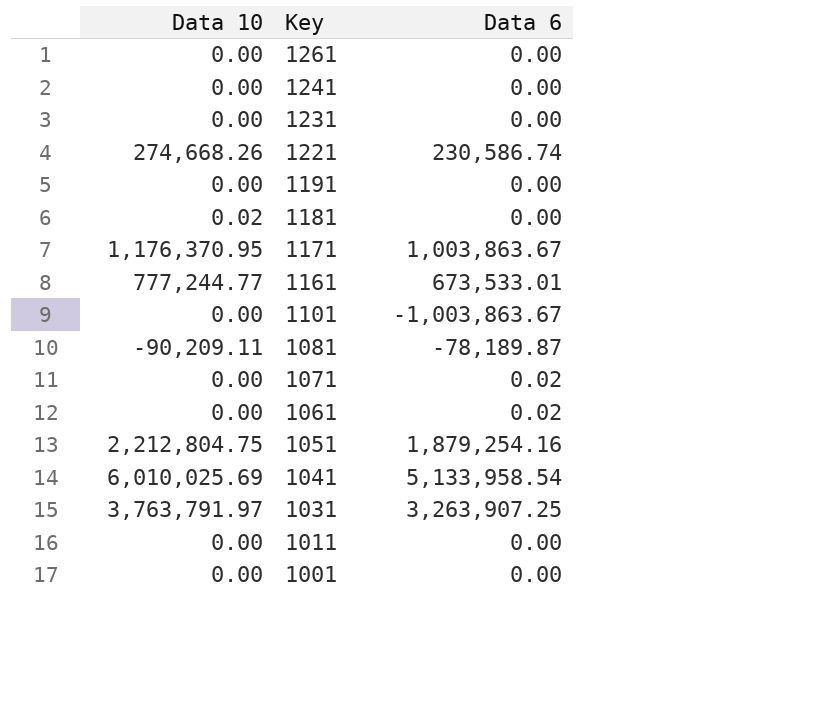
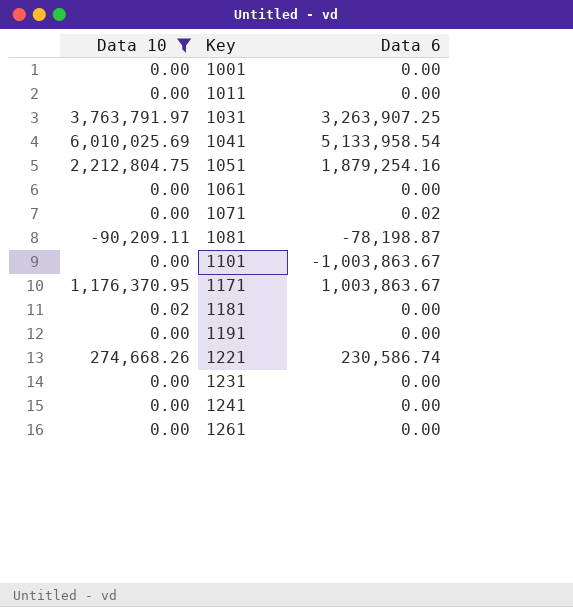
filter: none -> Data 10 != 777,244.77
row order: Key descending -> Key ascending
1061 | Data 6: 0.02 -> 0.00
1081 | Data 6: -78,189.87 -> -78,198.87

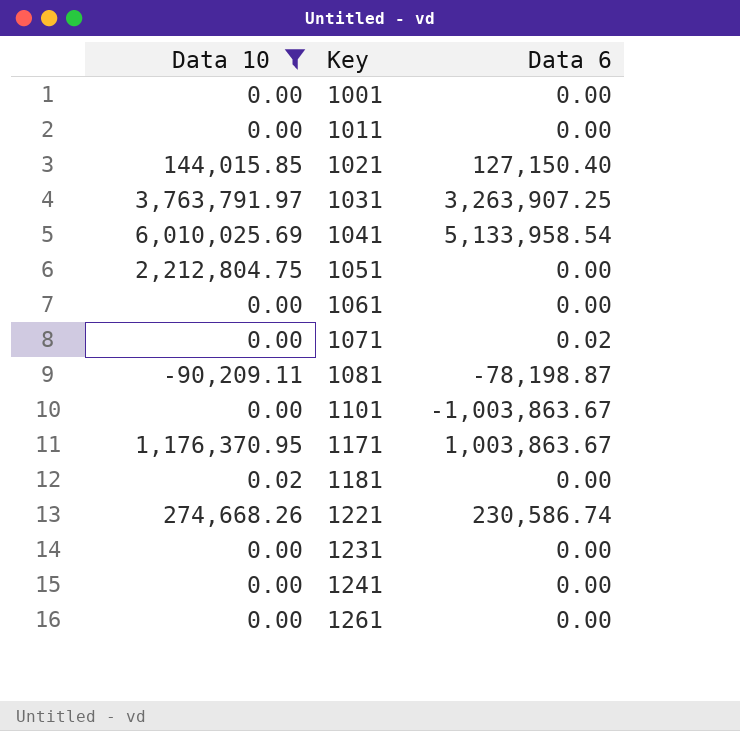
row 1191: 0.00 | 0.00 -> none
row 1021: none -> 144,015.85 | 127,150.40
1051 | Data 6: 1,879,254.16 -> 0.00

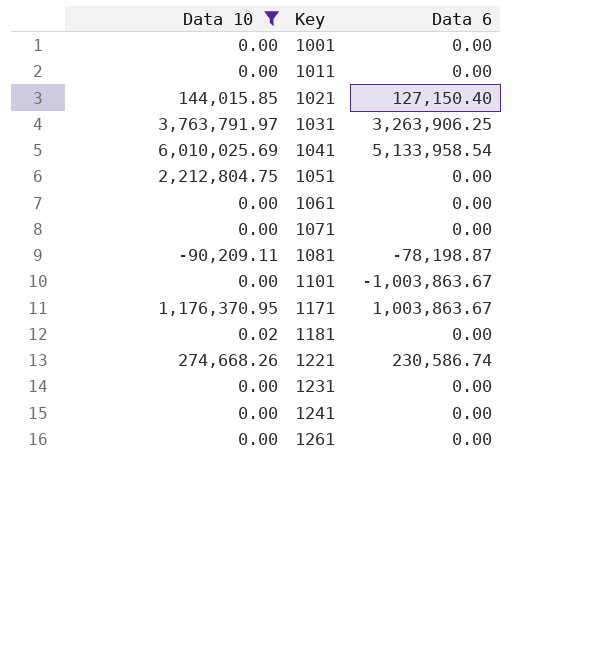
1031 | Data 6: 3,263,907.25 -> 3,263,906.25
1071 | Data 6: 0.02 -> 0.00

